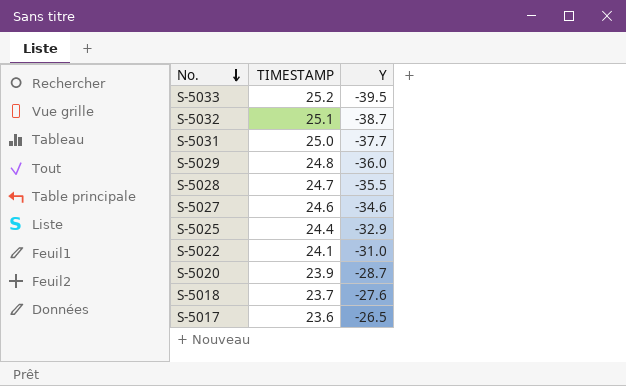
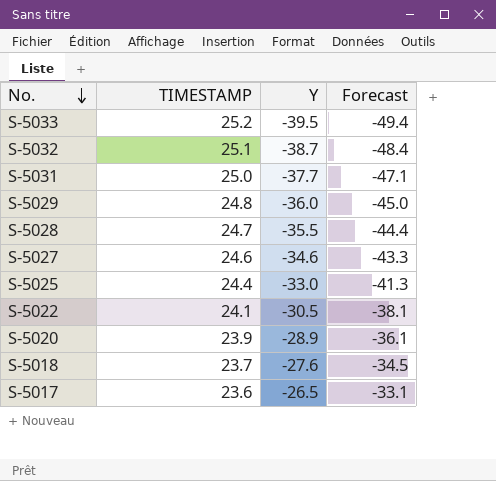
column Forecast | formula: none -> [Y] * 1.25
S-5025 | Y: -32.9 -> -33.0
S-5022 | Y: -31.0 -> -30.5
S-5020 | Y: -28.7 -> -28.9

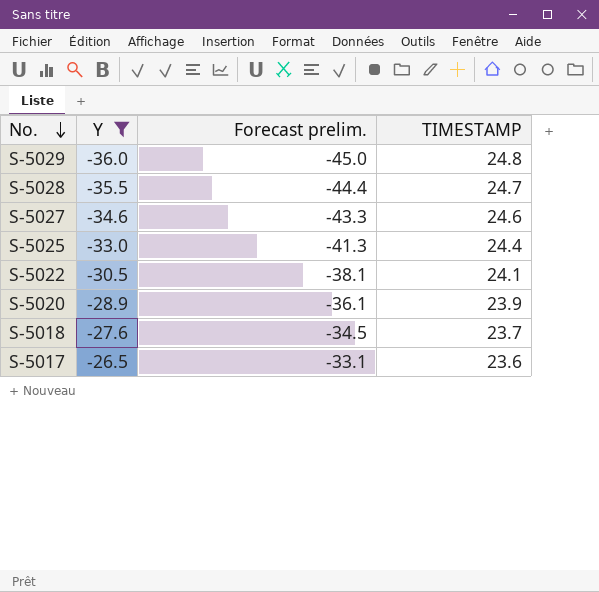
filter: none -> Y >= -36.0
column name: Forecast -> Forecast prelim.
column TIMESTAMP | position: 2 -> 4

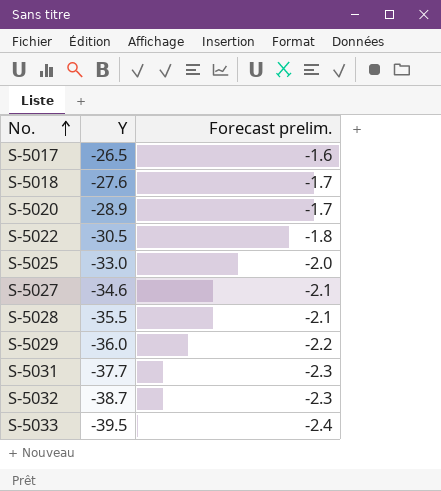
filter: Y >= -36.0 -> none
row order: No. descending -> No. ascending
column TIMESTAMP | position: 4 -> none
column Forecast prelim. | formula: [Y] * 1.25 -> [Y] * 0.06

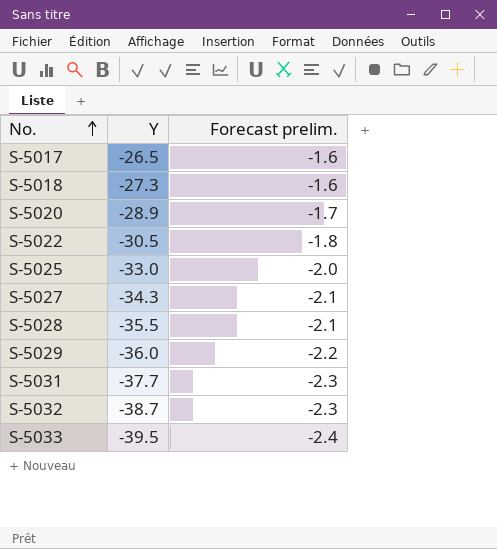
S-5018 | Y: -27.6 -> -27.3
S-5018 | Forecast prelim.: -1.7 -> -1.6
S-5027 | Y: -34.6 -> -34.3

